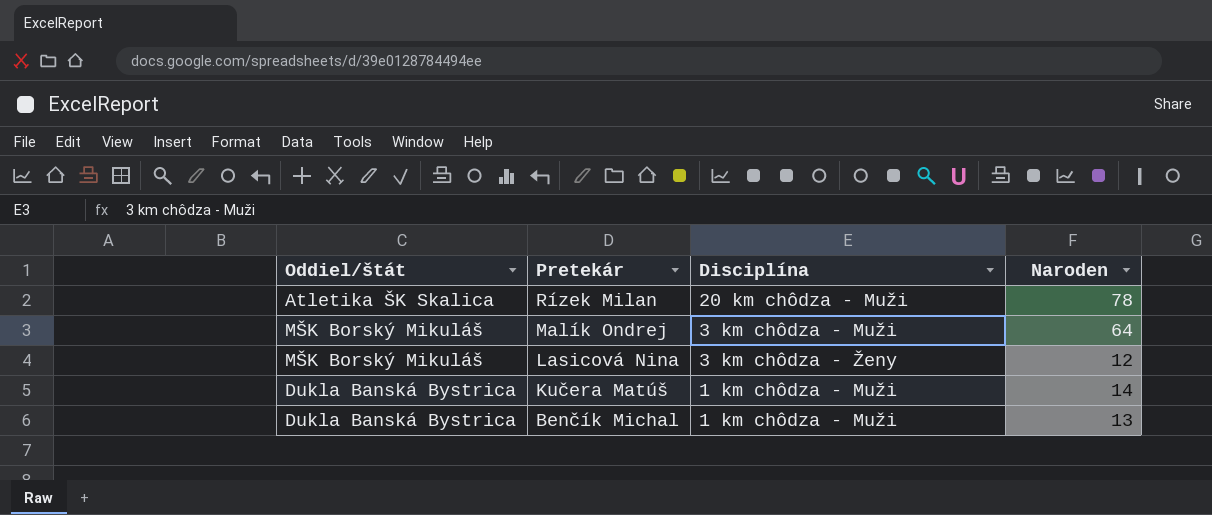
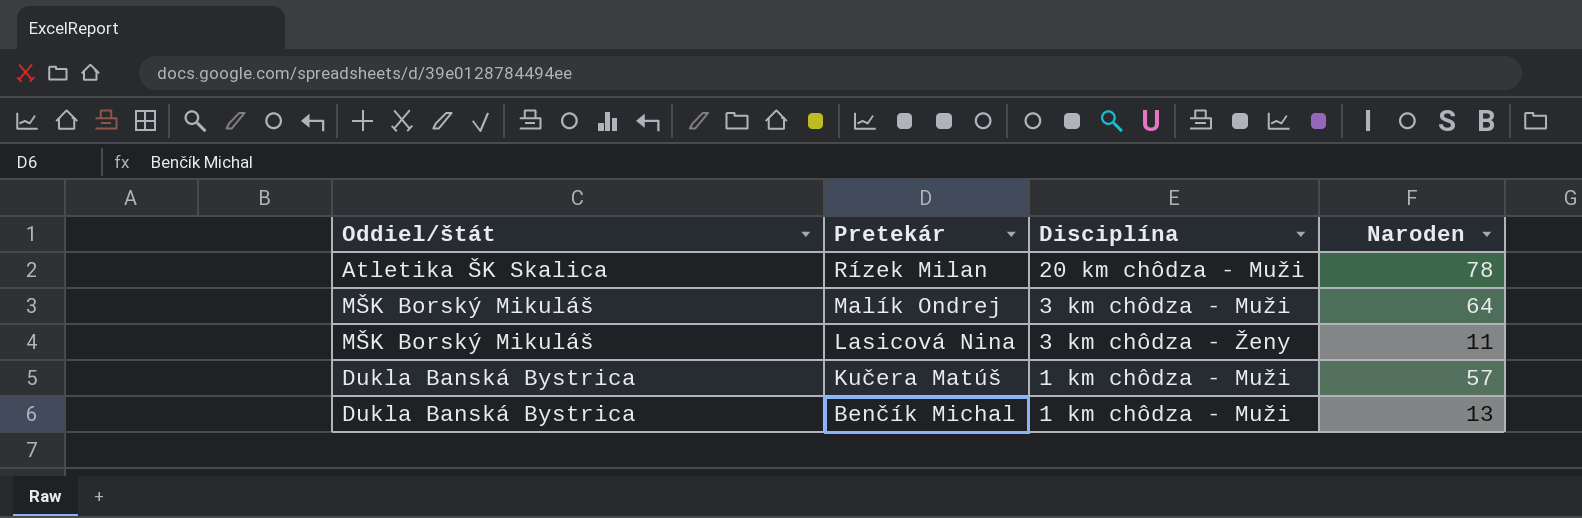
Lasicová Nina | Naroden: 12 -> 11
Kučera Matúš | Naroden: 14 -> 57

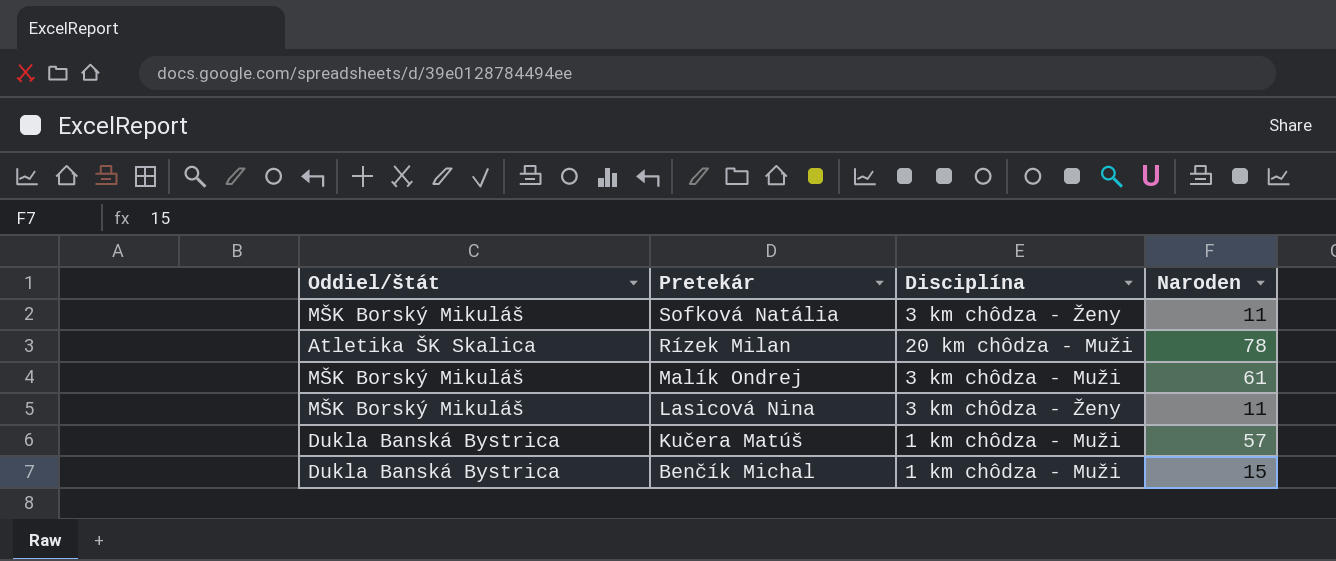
row Sofková Natália: none -> MŠK Borský Mikuláš | 3 km chôdza - Ženy | 11
Malík Ondrej | Naroden: 64 -> 61
Benčík Michal | Naroden: 13 -> 15

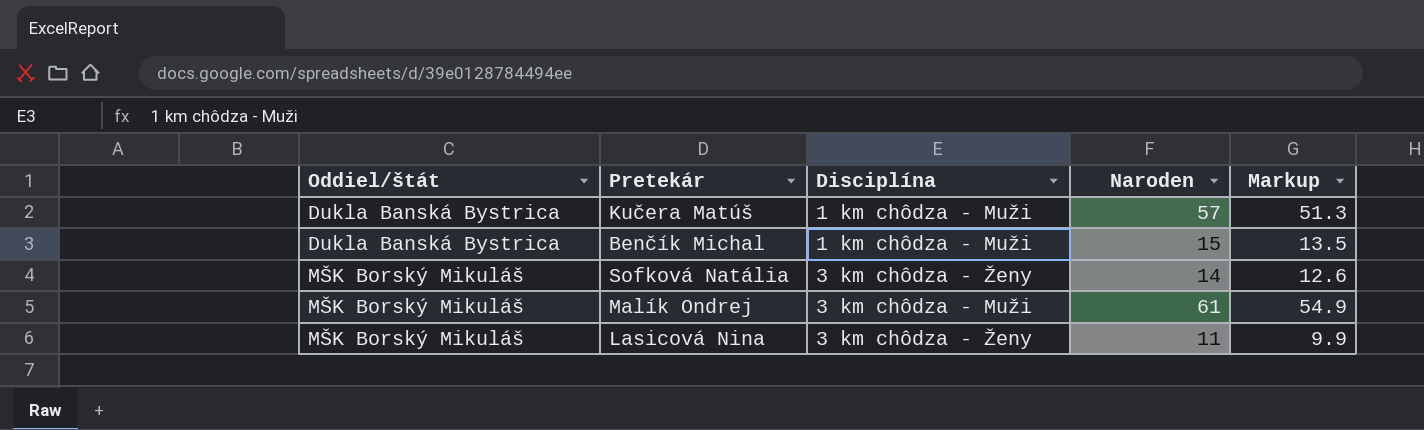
row order: Pretekár descending -> Oddiel/štát ascending
column Markup | formula: none -> [Naroden] * 0.9
row Rízek Milan: Atletika ŠK Skalica | 20 km chôdza - Muži | 78 -> none
Sofková Natália | Naroden: 11 -> 14

